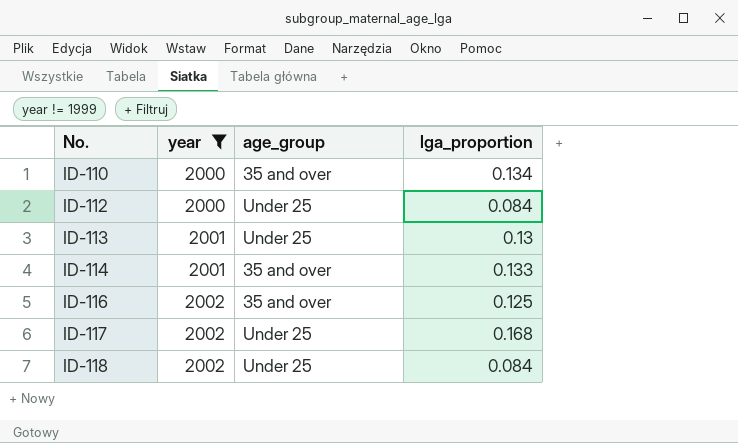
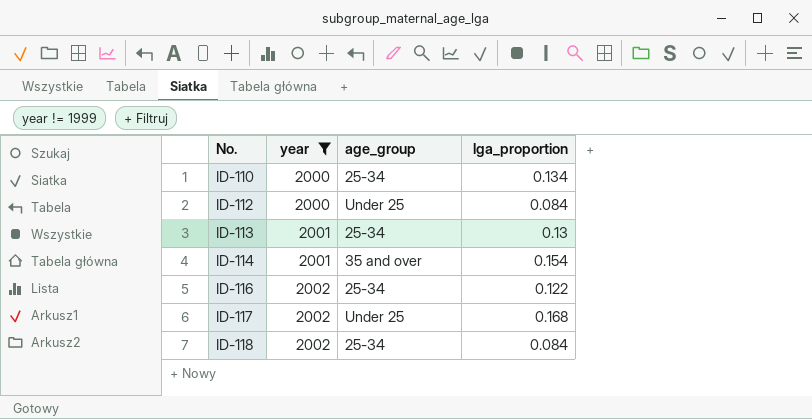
ID-110 | age_group: 35 and over -> 25-34
ID-113 | age_group: Under 25 -> 25-34
ID-114 | lga_proportion: 0.133 -> 0.154
ID-116 | age_group: 35 and over -> 25-34
ID-116 | lga_proportion: 0.125 -> 0.122
ID-118 | age_group: Under 25 -> 25-34

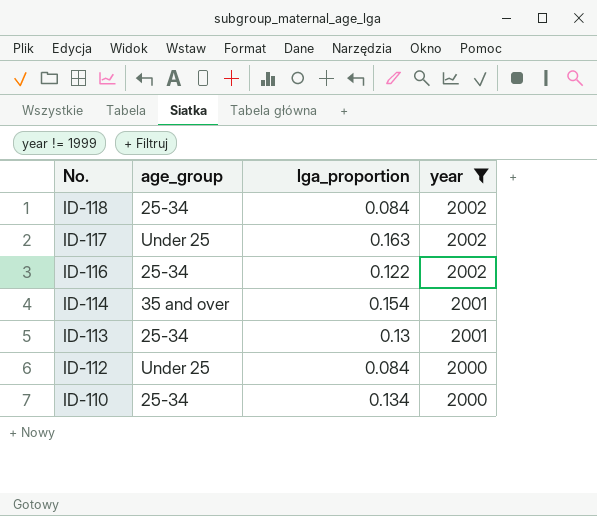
row order: No. ascending -> No. descending
column year | position: 2 -> 4
ID-117 | lga_proportion: 0.168 -> 0.163

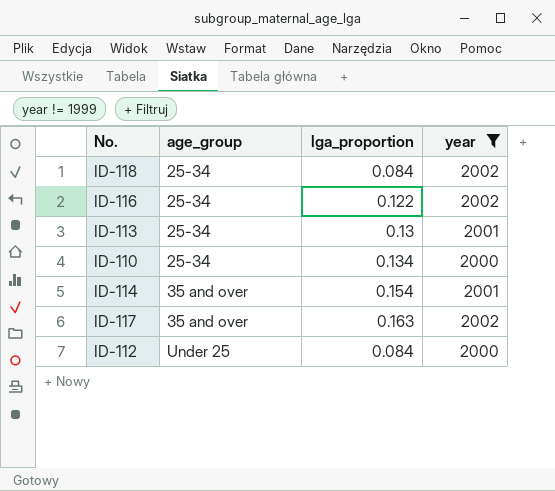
row order: No. descending -> age_group ascending
ID-117 | age_group: Under 25 -> 35 and over

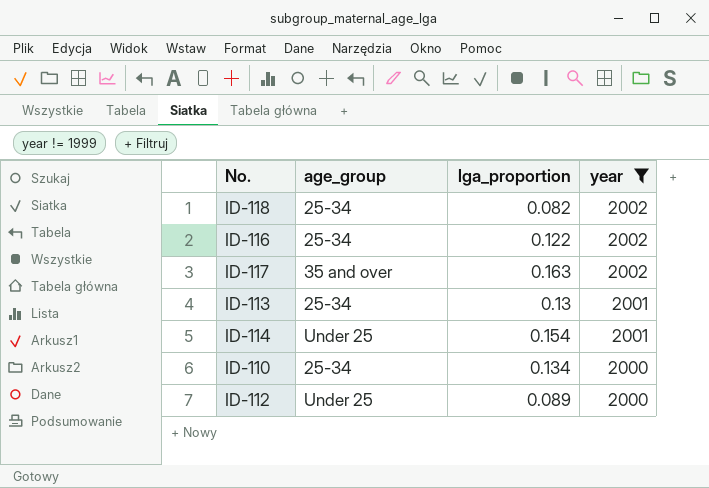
row order: age_group ascending -> year descending
ID-118 | lga_proportion: 0.084 -> 0.082
ID-114 | age_group: 35 and over -> Under 25
ID-112 | lga_proportion: 0.084 -> 0.089

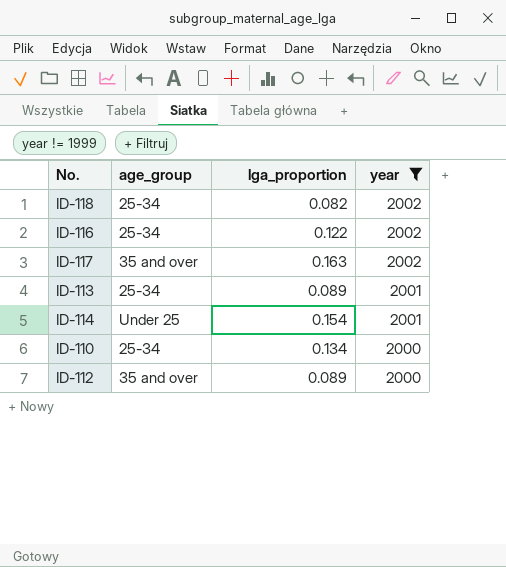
ID-113 | lga_proportion: 0.13 -> 0.089
ID-112 | age_group: Under 25 -> 35 and over

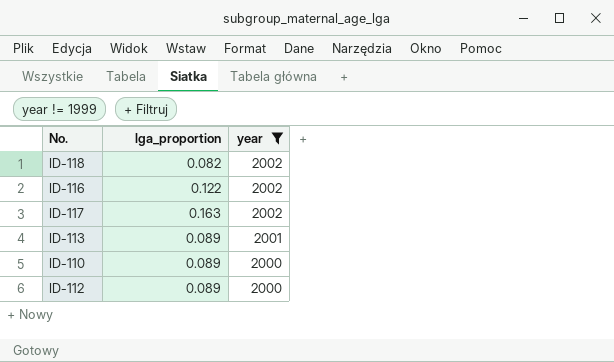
column age_group | position: 2 -> none
row ID-114: Under 25 | 0.154 | 2001 -> none
ID-110 | lga_proportion: 0.134 -> 0.089

